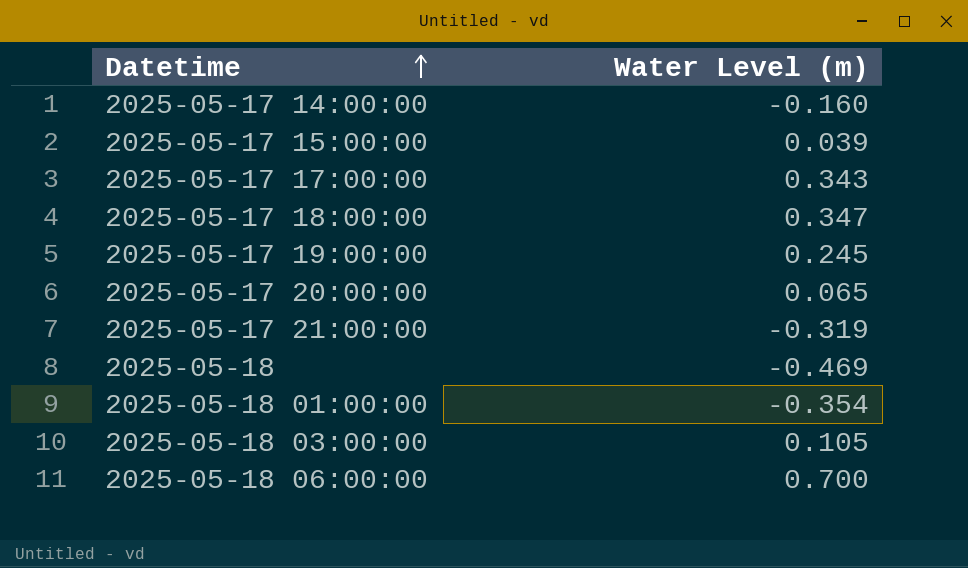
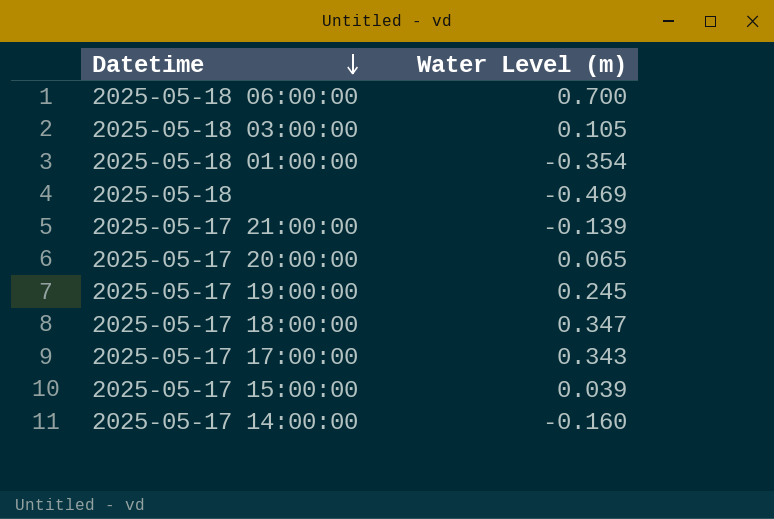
row order: Datetime ascending -> Datetime descending
2025-05-17 21:00:00 | Water Level (m): -0.319 -> -0.139

